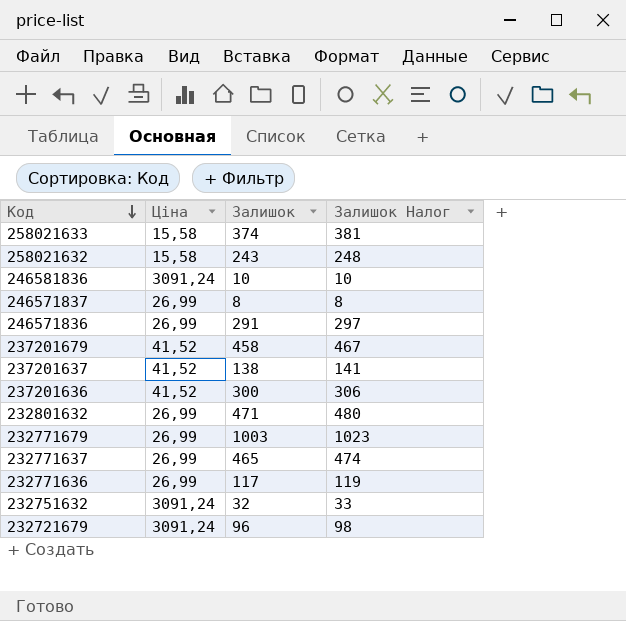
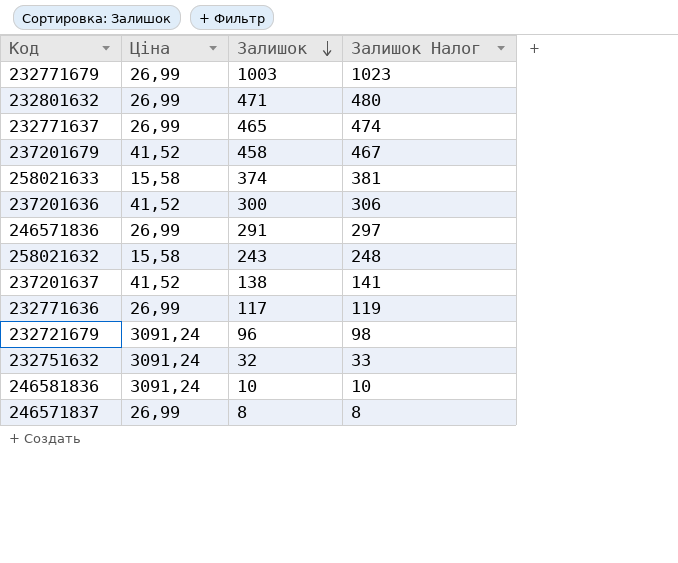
row order: Код descending -> Залишок descending

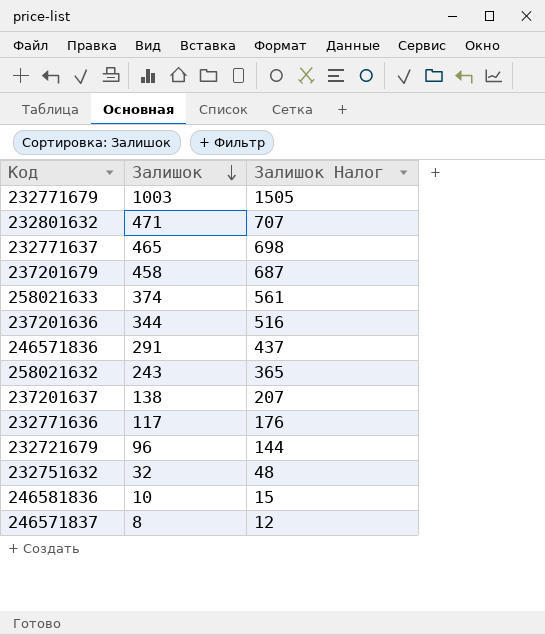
column Ціна | position: 2 -> none
column Залишок Налог | formula: [Залишок] * 1,02 -> [Залишок] * 1,5
237201636 | Залишок: 300 -> 344

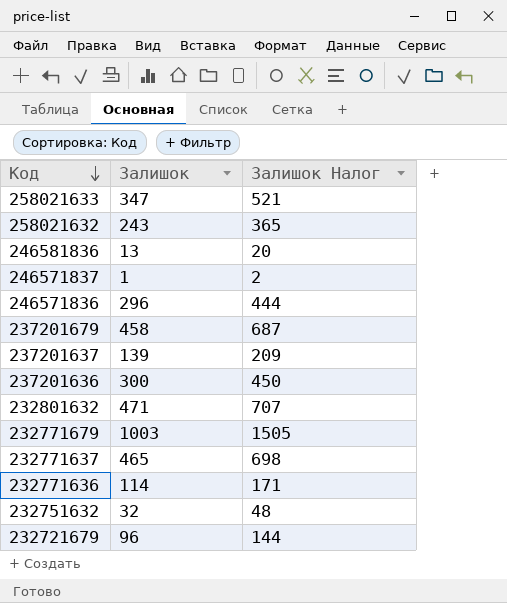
row order: Залишок descending -> Код descending
258021633 | Залишок: 374 -> 347
258021633 | Залишок Налог: 561 -> 521
246581836 | Залишок: 10 -> 13
246581836 | Залишок Налог: 15 -> 20
246571837 | Залишок: 8 -> 1
246571837 | Залишок Налог: 12 -> 2
246571836 | Залишок: 291 -> 296
246571836 | Залишок Налог: 437 -> 444
237201637 | Залишок: 138 -> 139
237201637 | Залишок Налог: 207 -> 209
237201636 | Залишок: 344 -> 300
237201636 | Залишок Налог: 516 -> 450
232771636 | Залишок: 117 -> 114
232771636 | Залишок Налог: 176 -> 171

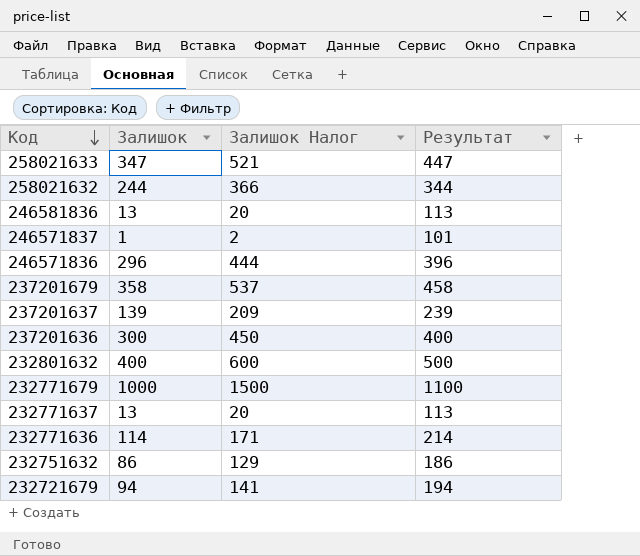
column Результат | formula: none -> [Залишок] + 100
258021632 | Залишок: 243 -> 244
258021632 | Залишок Налог: 365 -> 366
237201679 | Залишок: 458 -> 358
237201679 | Залишок Налог: 687 -> 537
232801632 | Залишок: 471 -> 400
232801632 | Залишок Налог: 707 -> 600
232771679 | Залишок: 1003 -> 1000
232771679 | Залишок Налог: 1505 -> 1500
232771637 | Залишок: 465 -> 13
232771637 | Залишок Налог: 698 -> 20
232751632 | Залишок: 32 -> 86
232751632 | Залишок Налог: 48 -> 129
232721679 | Залишок: 96 -> 94
232721679 | Залишок Налог: 144 -> 141

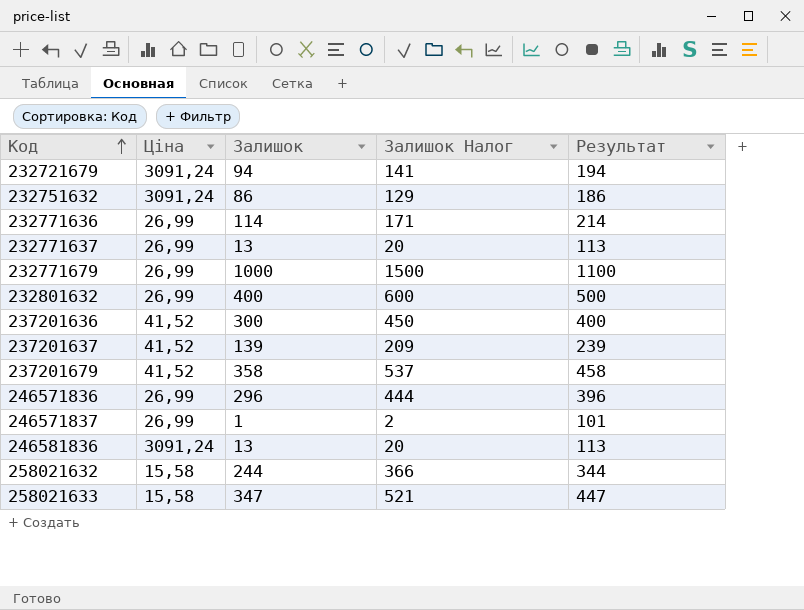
row order: Код descending -> Код ascending
column Ціна | position: none -> 2

